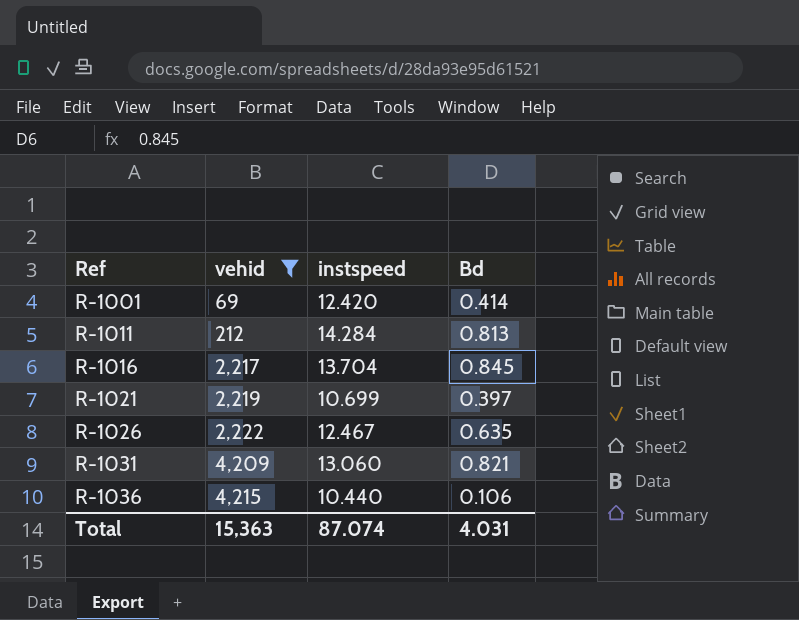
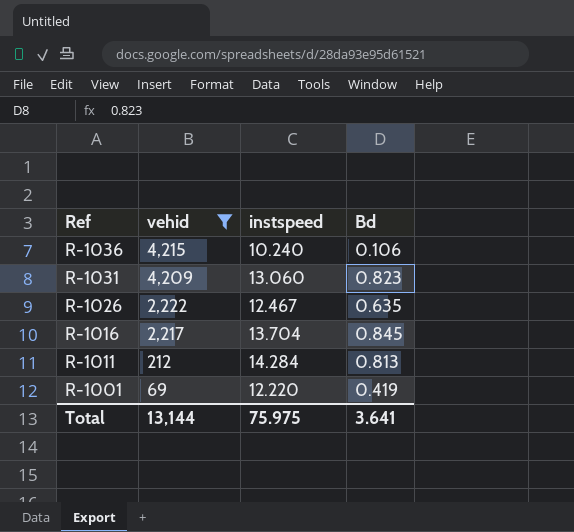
row order: Ref ascending -> Ref descending
row R-1021: 2,219 | 10.699 | 0.397 -> none
R-1036 | instspeed: 10.440 -> 10.240
R-1031 | Bd: 0.821 -> 0.823
R-1001 | instspeed: 12.420 -> 12.220
R-1001 | Bd: 0.414 -> 0.419
Total | vehid: 15,363 -> 13,144
Total | instspeed: 87.074 -> 75.975
Total | Bd: 4.031 -> 3.641

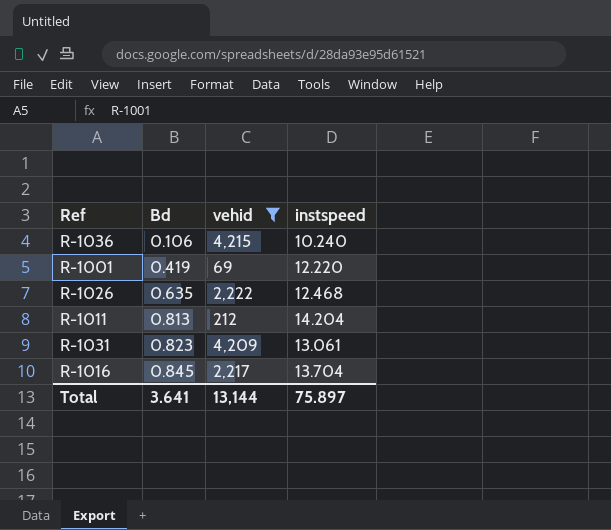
row order: Ref descending -> Bd ascending
column Bd | position: 4 -> 2
R-1026 | instspeed: 12.467 -> 12.468
R-1011 | instspeed: 14.284 -> 14.204
R-1031 | instspeed: 13.060 -> 13.061
Total | instspeed: 75.975 -> 75.897

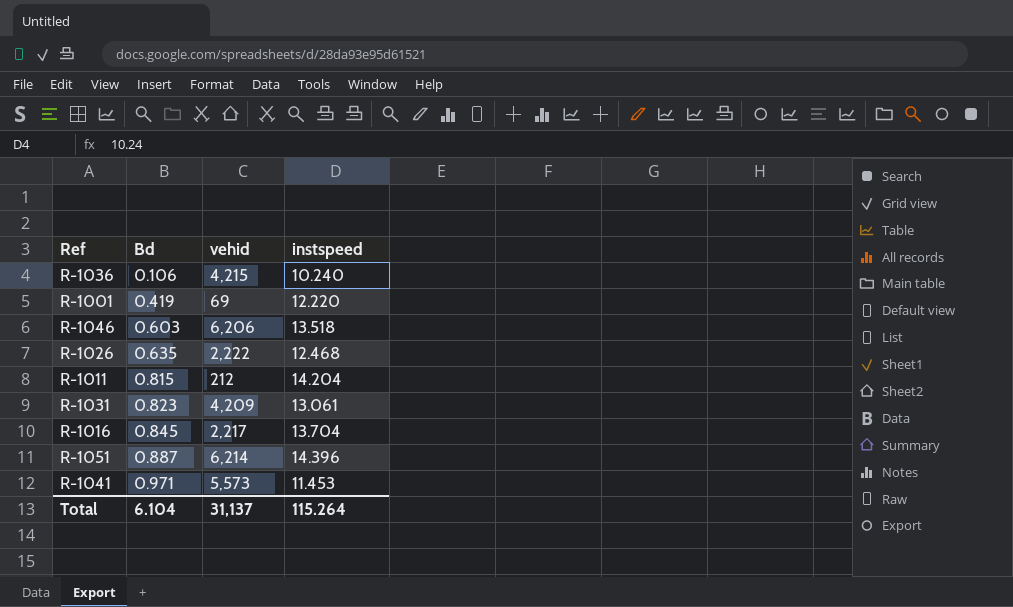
filter: vehid <= 4,215 -> none
R-1011 | Bd: 0.813 -> 0.815
Total | Bd: 3.641 -> 6.104
Total | vehid: 13,144 -> 31,137
Total | instspeed: 75.897 -> 115.264

